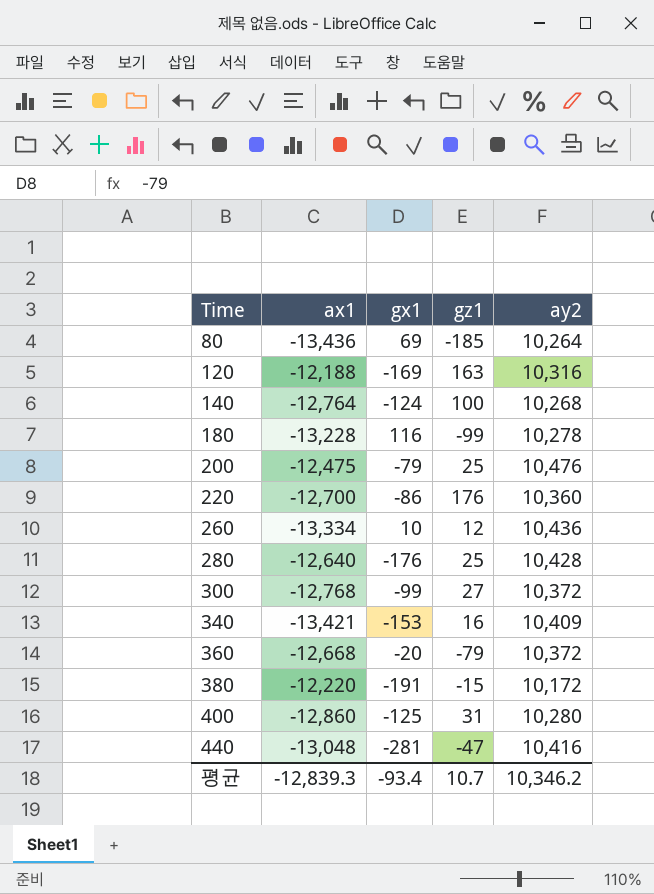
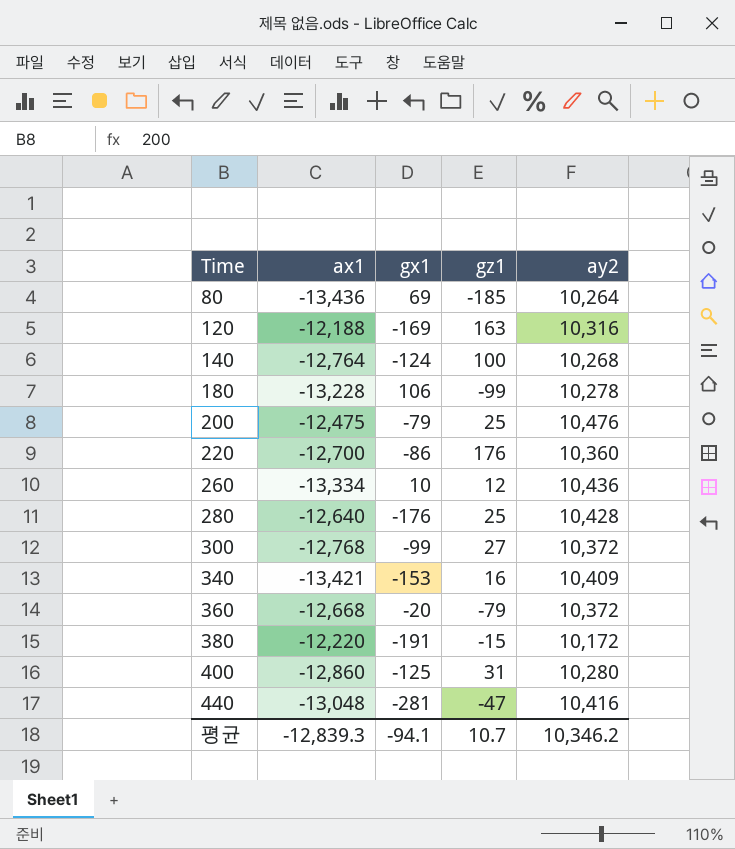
180 | gx1: 116 -> 106
평균 | gx1: -93.4 -> -94.1

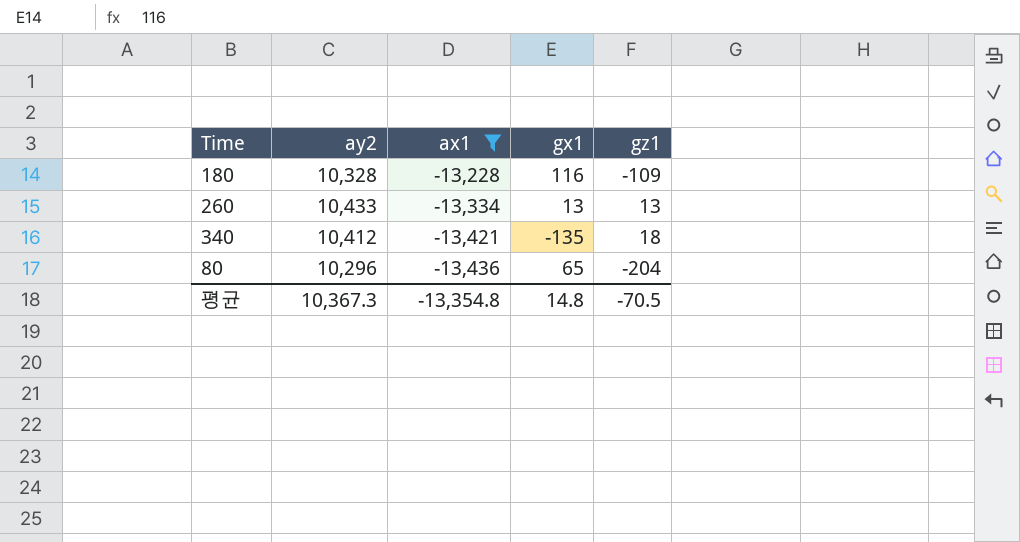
filter: none -> ax1 <= -13,228
row order: Time ascending -> ax1 descending
column ay2 | position: 5 -> 2
180 | ay2: 10,278 -> 10,328
180 | gx1: 106 -> 116
180 | gz1: -99 -> -109
260 | ay2: 10,436 -> 10,433
260 | gx1: 10 -> 13
260 | gz1: 12 -> 13
340 | ay2: 10,409 -> 10,412
340 | gx1: -153 -> -135
340 | gz1: 16 -> 18
80 | ay2: 10,264 -> 10,296
80 | gx1: 69 -> 65
80 | gz1: -185 -> -204
평균 | ay2: 10,346.2 -> 10,367.3
평균 | ax1: -12,839.3 -> -13,354.8
평균 | gx1: -94.1 -> 14.8
평균 | gz1: 10.7 -> -70.5

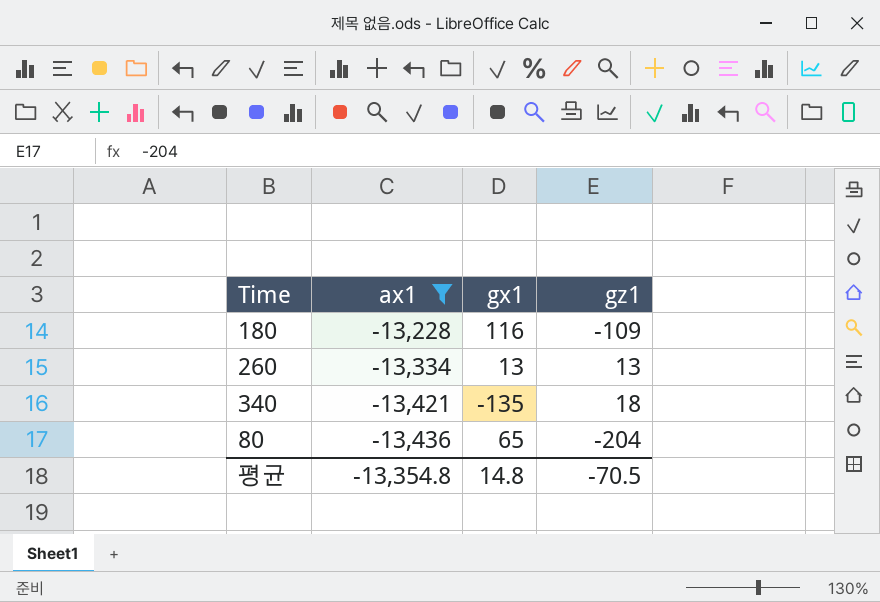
column ay2 | position: 2 -> none

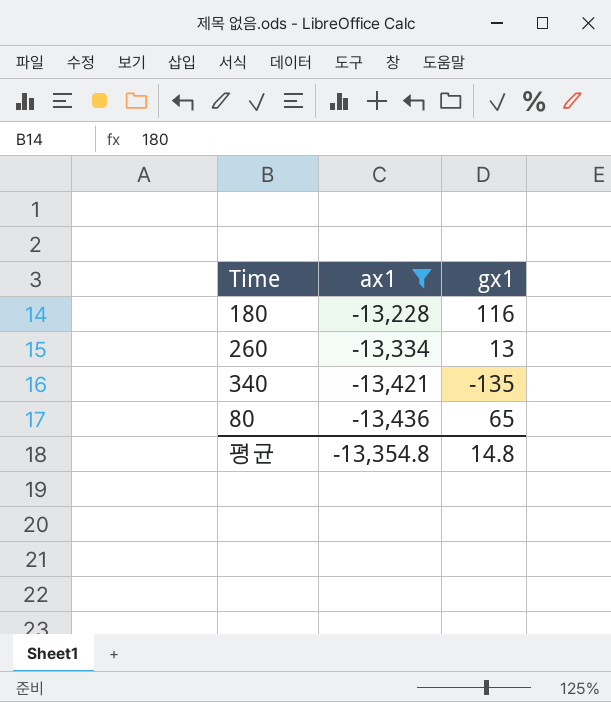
column gz1 | position: 4 -> none

